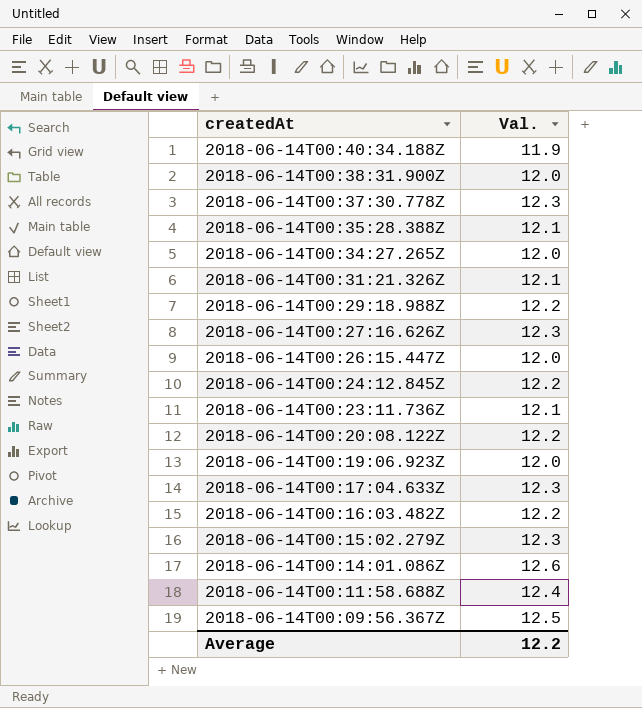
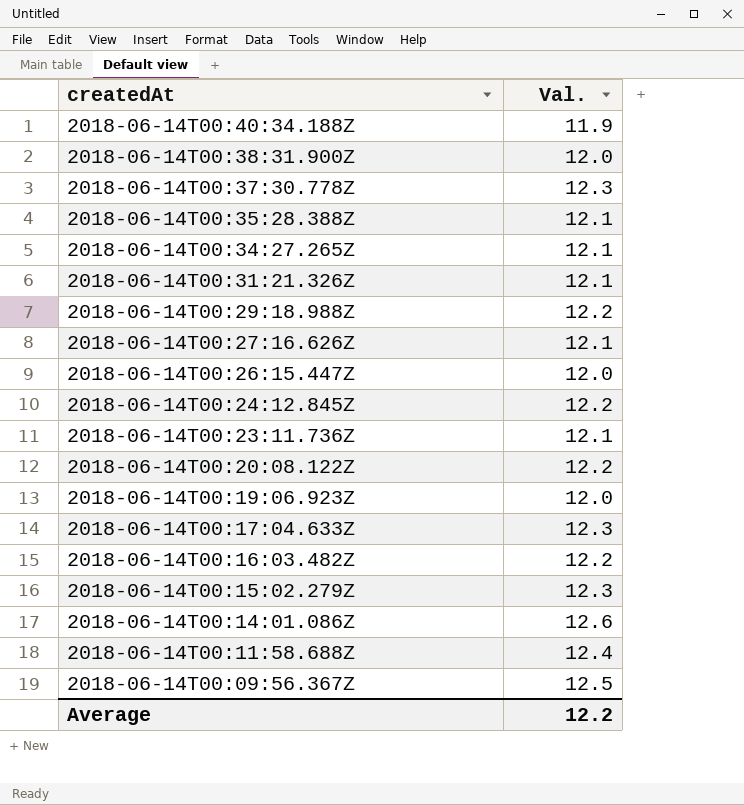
2018-06-14T00:34:27.265Z | Val.: 12.0 -> 12.1
2018-06-14T00:27:16.626Z | Val.: 12.3 -> 12.1

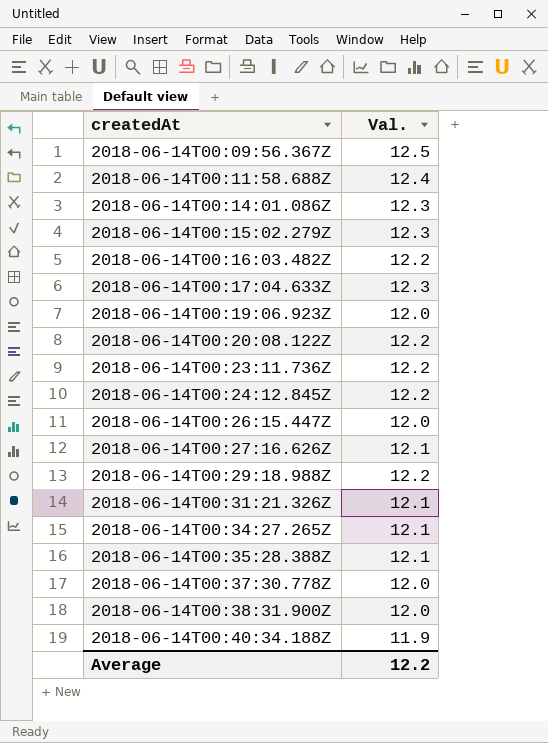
row order: createdAt descending -> createdAt ascending
2018-06-14T00:14:01.086Z | Val.: 12.6 -> 12.3
2018-06-14T00:23:11.736Z | Val.: 12.1 -> 12.2
2018-06-14T00:37:30.778Z | Val.: 12.3 -> 12.0

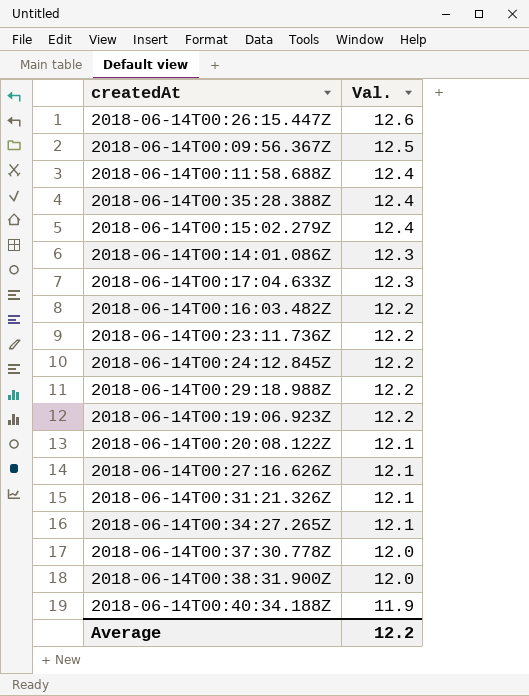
row order: createdAt ascending -> Val. descending
2018-06-14T00:26:15.447Z | Val.: 12.0 -> 12.6
2018-06-14T00:35:28.388Z | Val.: 12.1 -> 12.4
2018-06-14T00:15:02.279Z | Val.: 12.3 -> 12.4
2018-06-14T00:19:06.923Z | Val.: 12.0 -> 12.2
2018-06-14T00:20:08.122Z | Val.: 12.2 -> 12.1

